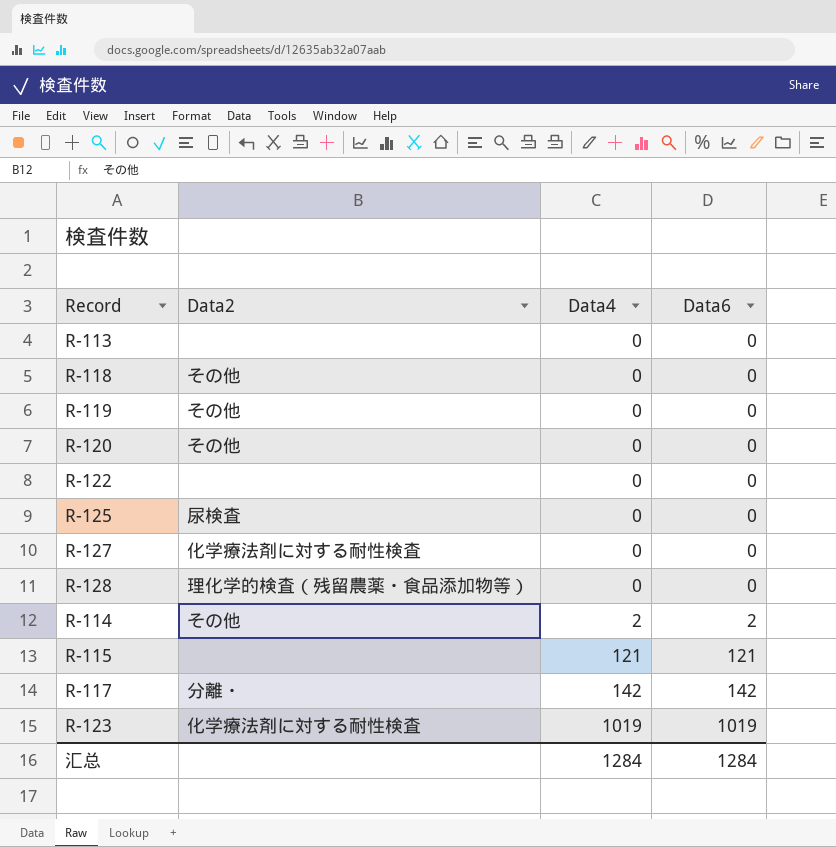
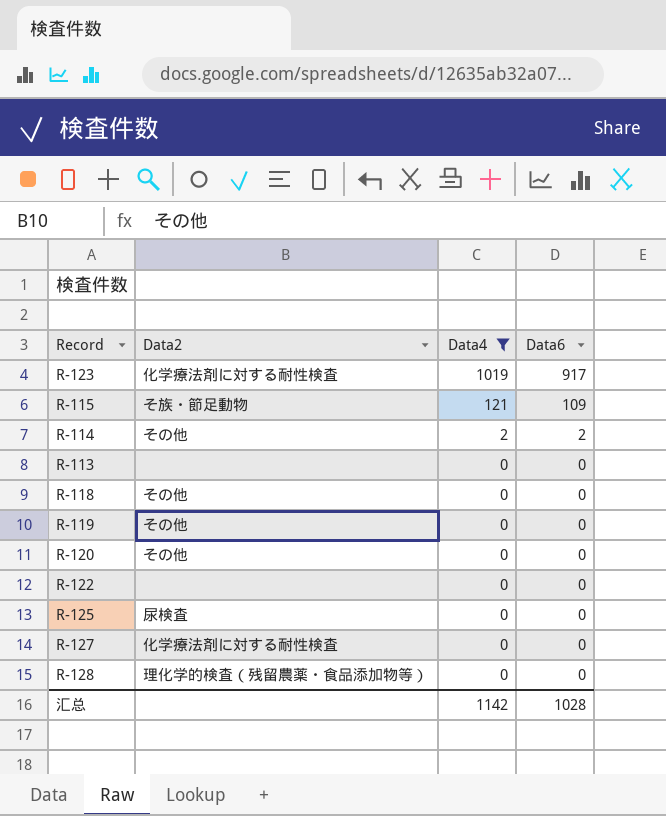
filter: none -> Data4 != 142
row order: Data4 ascending -> Data4 descending
R-123 | Data6: 1019 -> 917
R-115 | Data2: none -> そ族・節足動物
R-115 | Data6: 121 -> 109
汇总 | Data4: 1284 -> 1142
汇总 | Data6: 1284 -> 1028

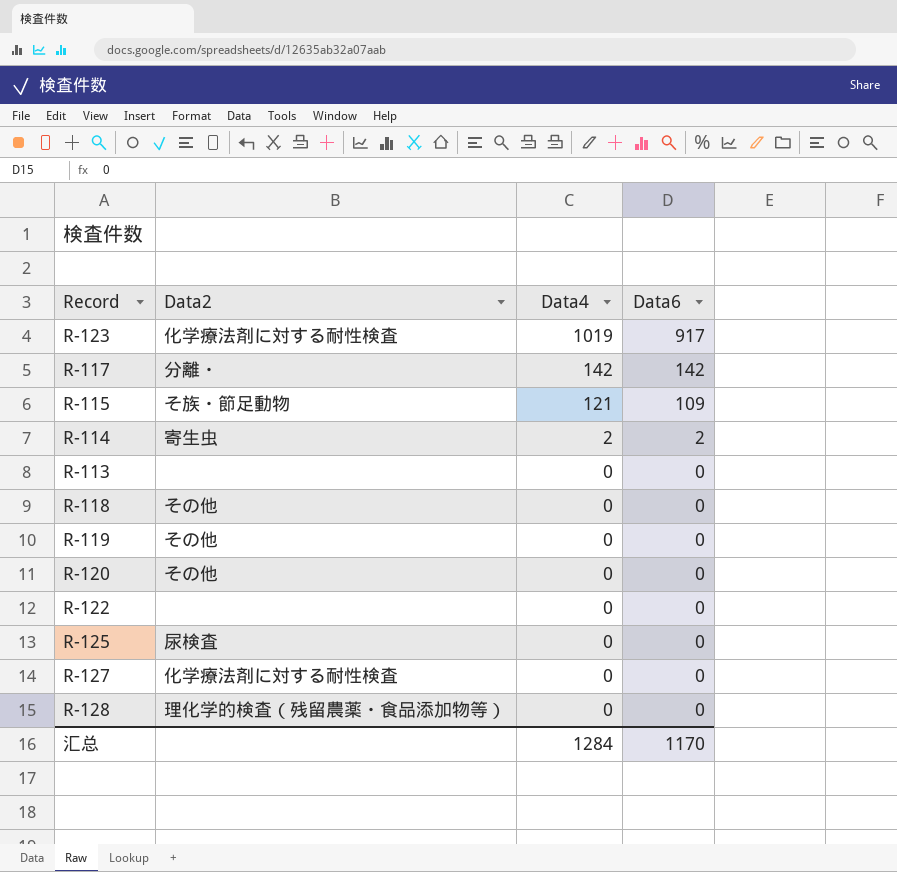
filter: Data4 != 142 -> none
R-114 | Data2: その他 -> 寄生虫
汇总 | Data4: 1142 -> 1284
汇总 | Data6: 1028 -> 1170

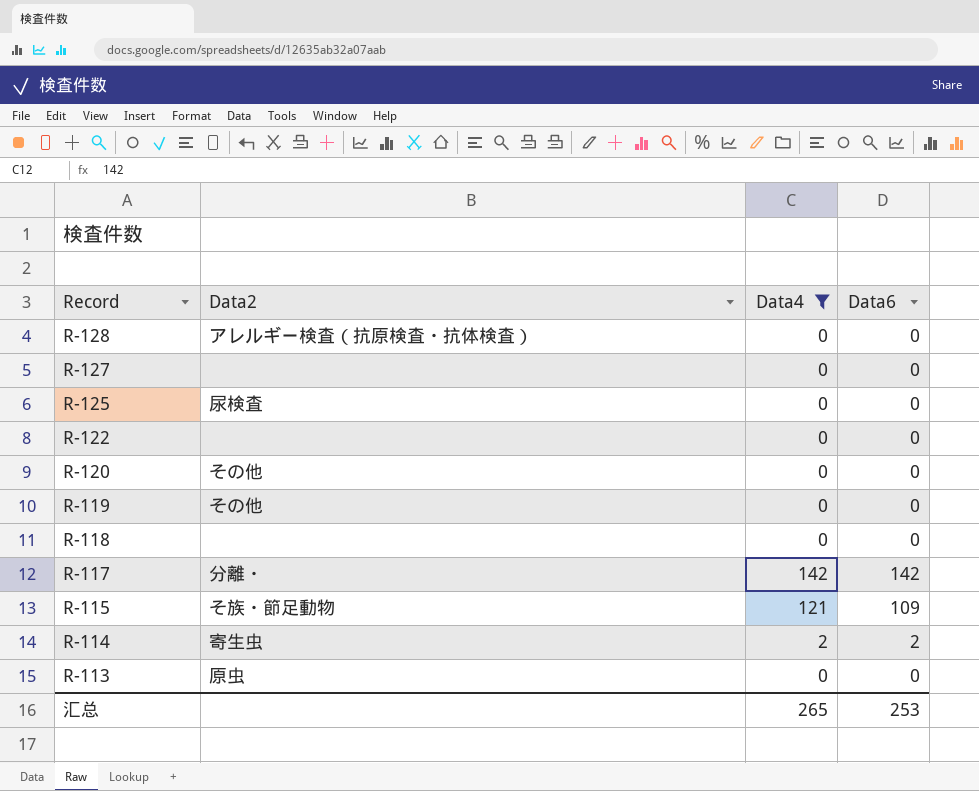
filter: none -> Data4 != 1019
row order: Data4 descending -> Record descending
R-128 | Data2: 理化学的検査（残留農薬・食品添加物等） -> アレルギー検査（抗原検査・抗体検査）
R-127 | Data2: 化学療法剤に対する耐性検査 -> none
R-118 | Data2: その他 -> none
R-113 | Data2: none -> 原虫
汇总 | Data4: 1284 -> 265
汇总 | Data6: 1170 -> 253

